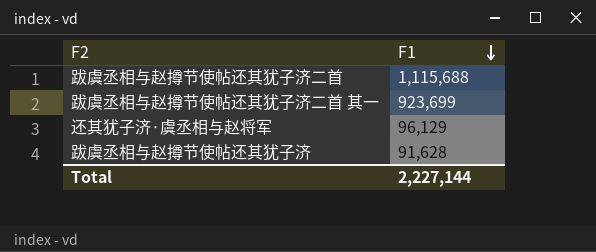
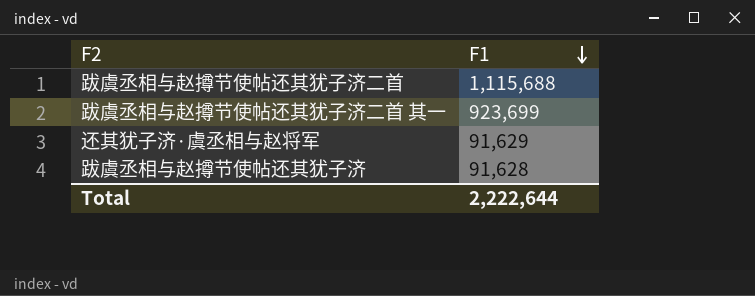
还其犹子济·虞丞相与赵将军 | F1: 96,129 -> 91,629
Total | F1: 2,227,144 -> 2,222,644

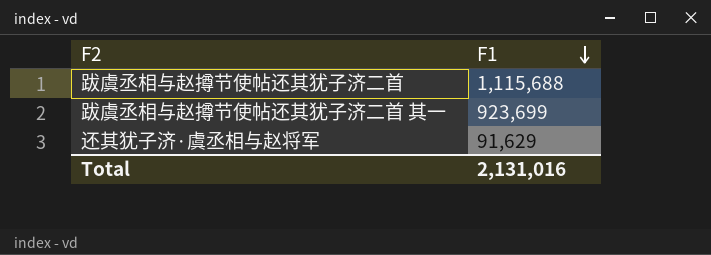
row 跋虞丞相与赵撙节使帖还其犹子济: 91,628 -> none
Total | F1: 2,222,644 -> 2,131,016

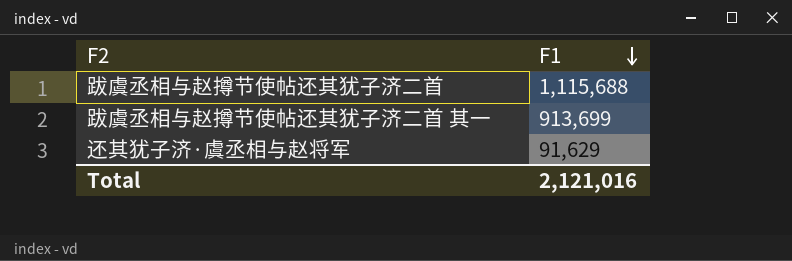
跋虞丞相与赵撙节使帖还其犹子济二首 其一 | F1: 923,699 -> 913,699
Total | F1: 2,131,016 -> 2,121,016

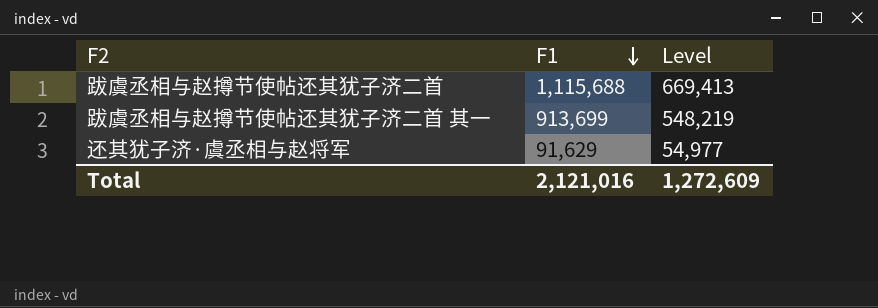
column Level | formula: none -> [F1] * 0.6

